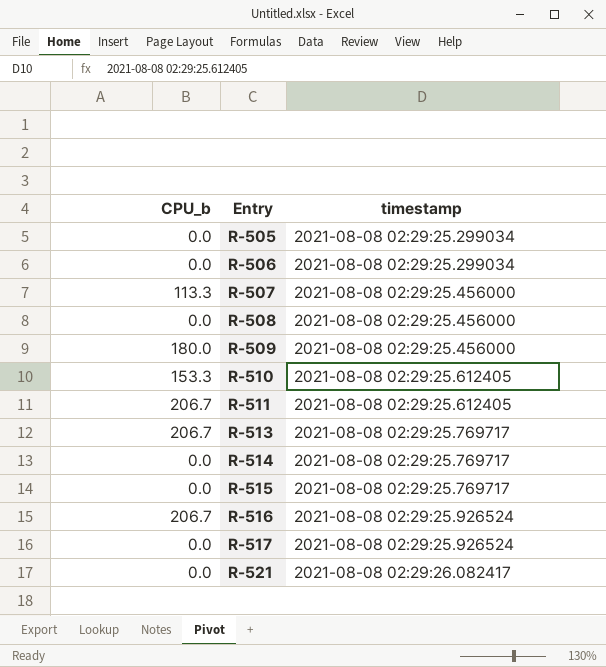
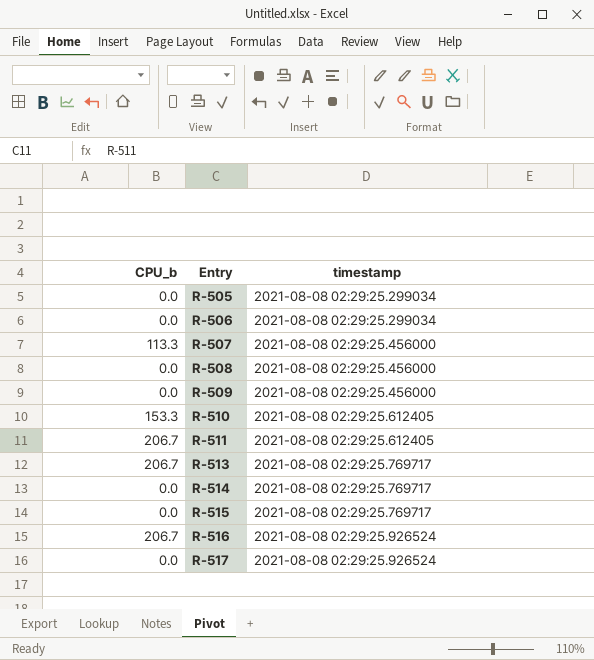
row R-521: 0.0 | 2021-08-08 02:29:26.082417 -> none
R-509 | CPU_b: 180.0 -> 0.0

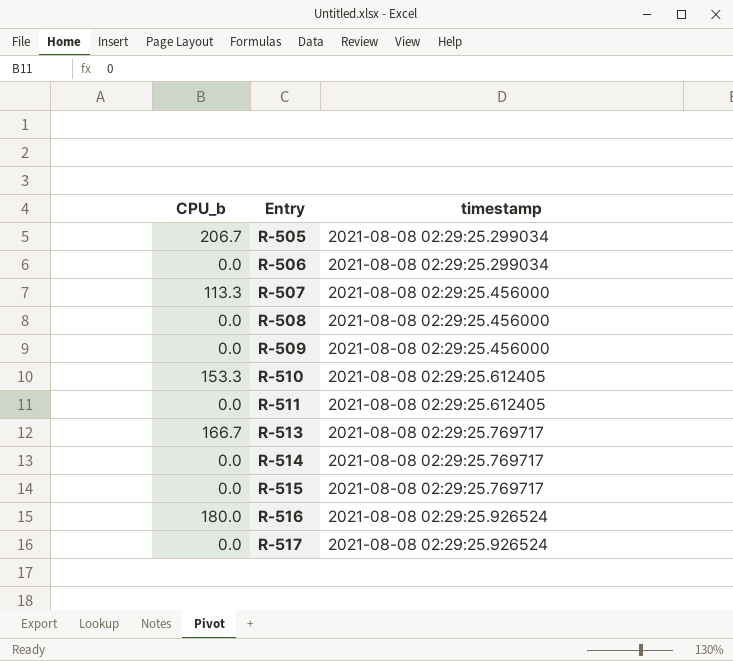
R-505 | CPU_b: 0.0 -> 206.7
R-511 | CPU_b: 206.7 -> 0.0
R-513 | CPU_b: 206.7 -> 166.7
R-516 | CPU_b: 206.7 -> 180.0

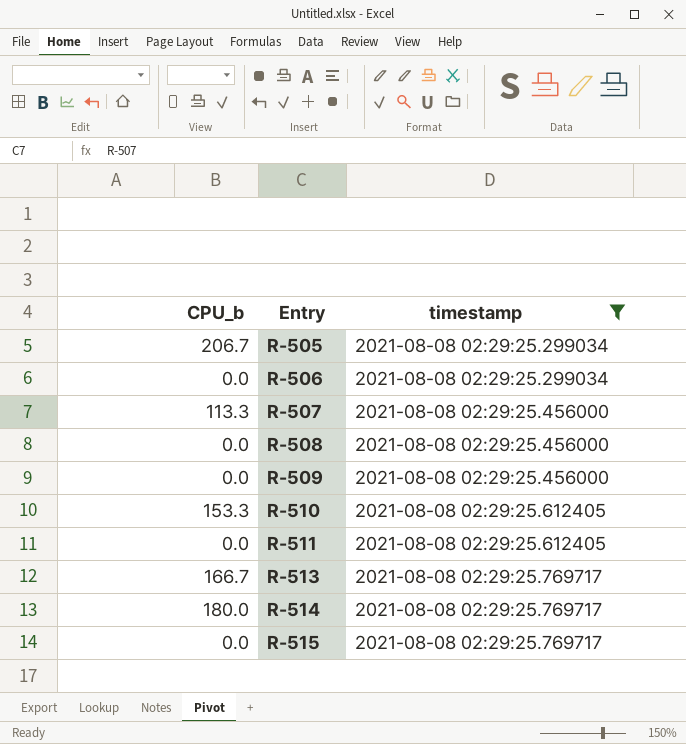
filter: none -> timestamp != 2021-08-08 02:29:25.926524
R-514 | CPU_b: 0.0 -> 180.0

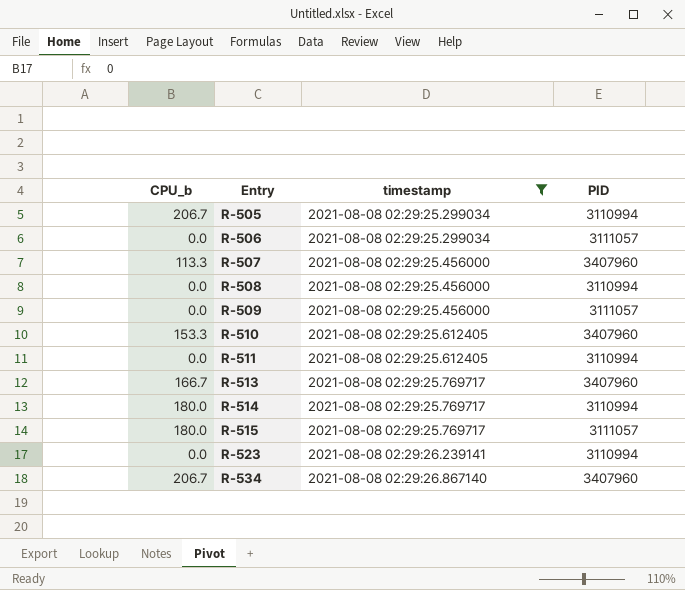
column PID | position: none -> 4
R-515 | CPU_b: 0.0 -> 180.0
row R-523: none -> 0.0 | 2021-08-08 02:29:26.239141 | 3110994
row R-534: none -> 206.7 | 2021-08-08 02:29:26.867140 | 3407960

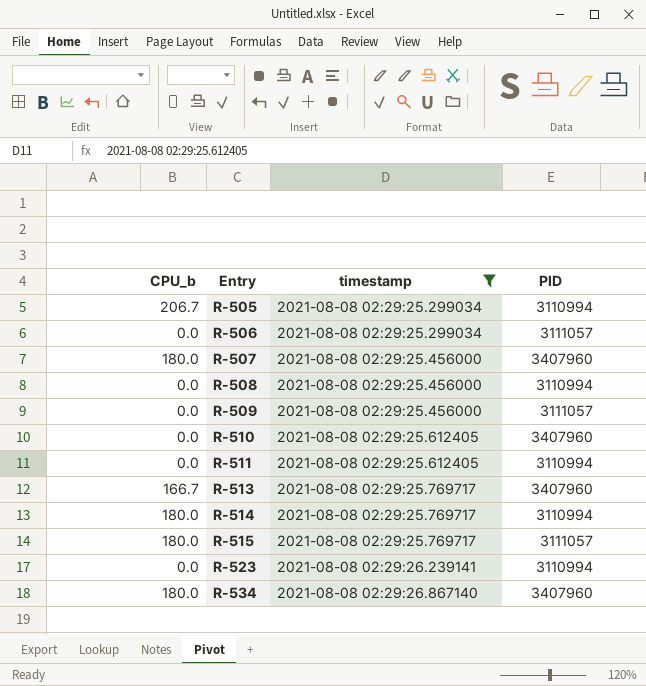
R-507 | CPU_b: 113.3 -> 180.0
R-510 | CPU_b: 153.3 -> 0.0
R-534 | CPU_b: 206.7 -> 180.0

